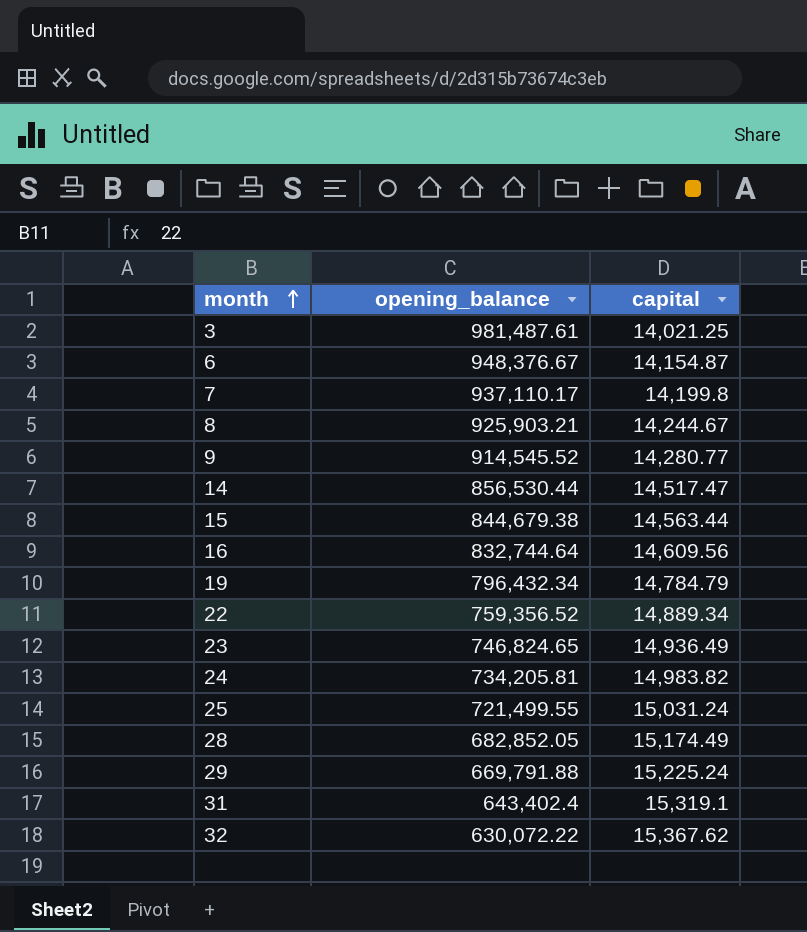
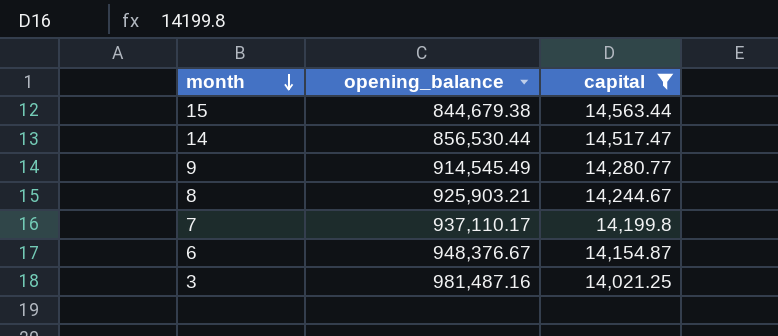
filter: none -> capital <= 14,563.44
row order: month ascending -> month descending
9 | opening_balance: 914,545.52 -> 914,545.49
3 | opening_balance: 981,487.61 -> 981,487.16

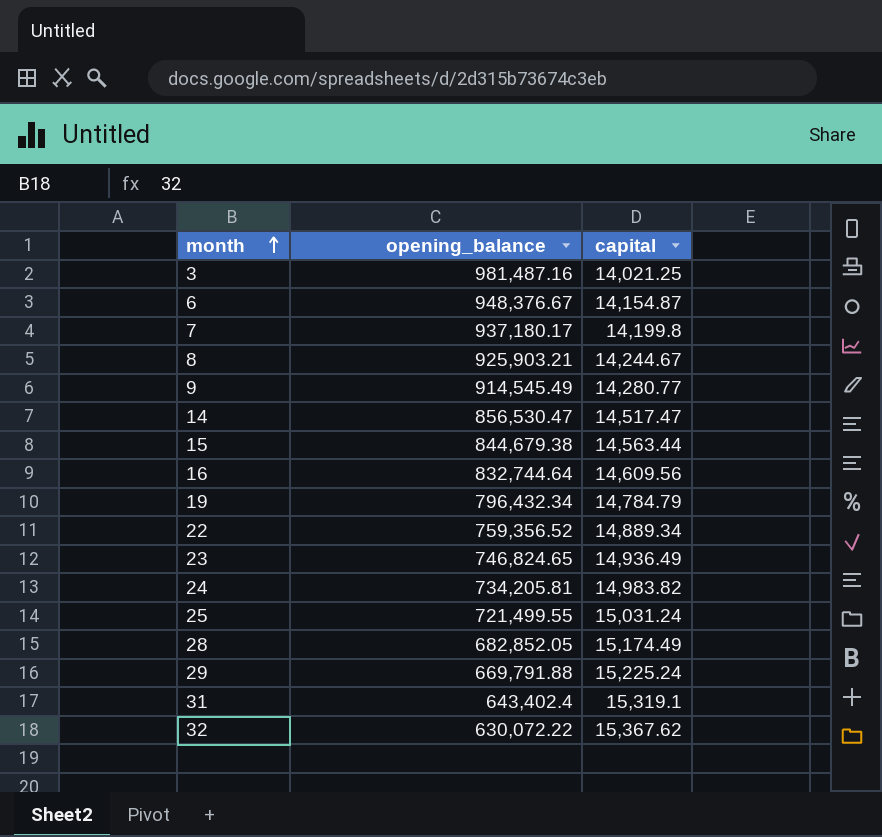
filter: capital <= 14,563.44 -> none
row order: month descending -> month ascending
7 | opening_balance: 937,110.17 -> 937,180.17
14 | opening_balance: 856,530.44 -> 856,530.47

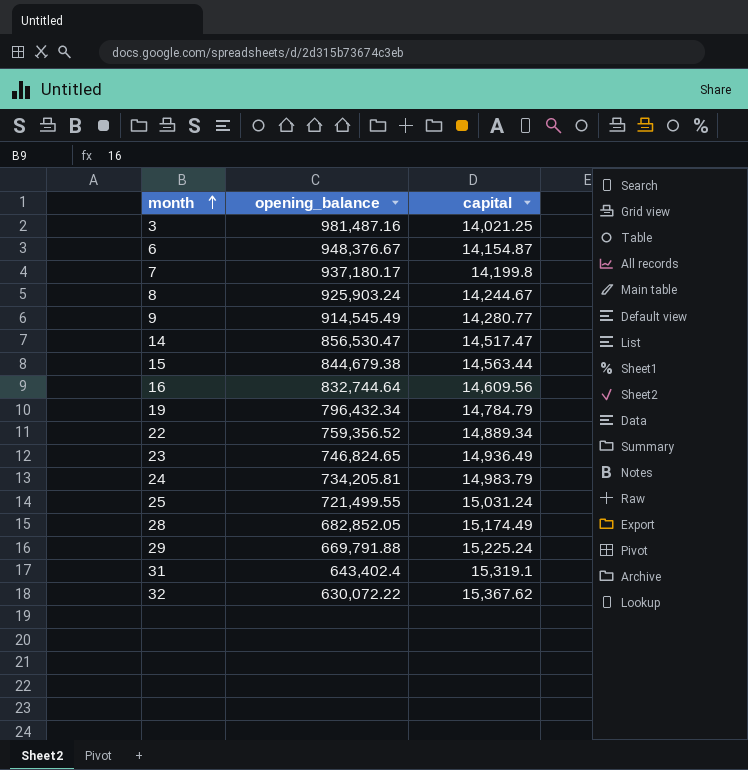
8 | opening_balance: 925,903.21 -> 925,903.24
24 | capital: 14,983.82 -> 14,983.79

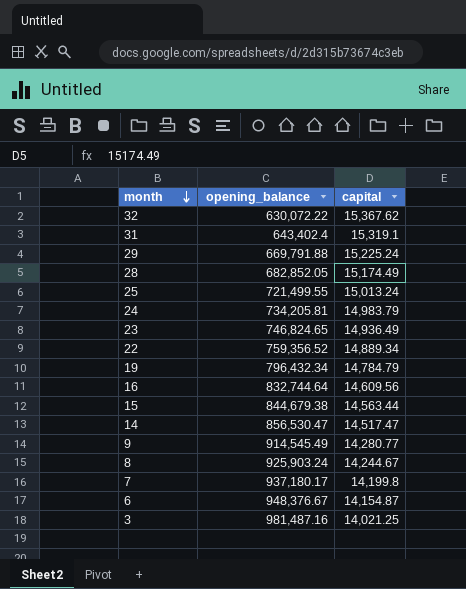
row order: month ascending -> month descending
25 | capital: 15,031.24 -> 15,013.24

